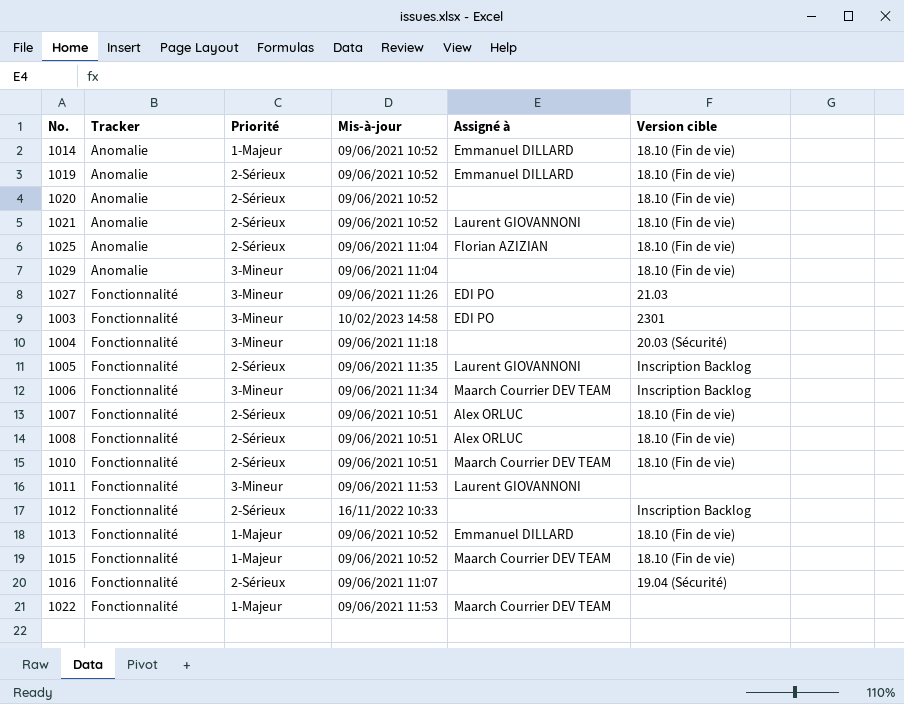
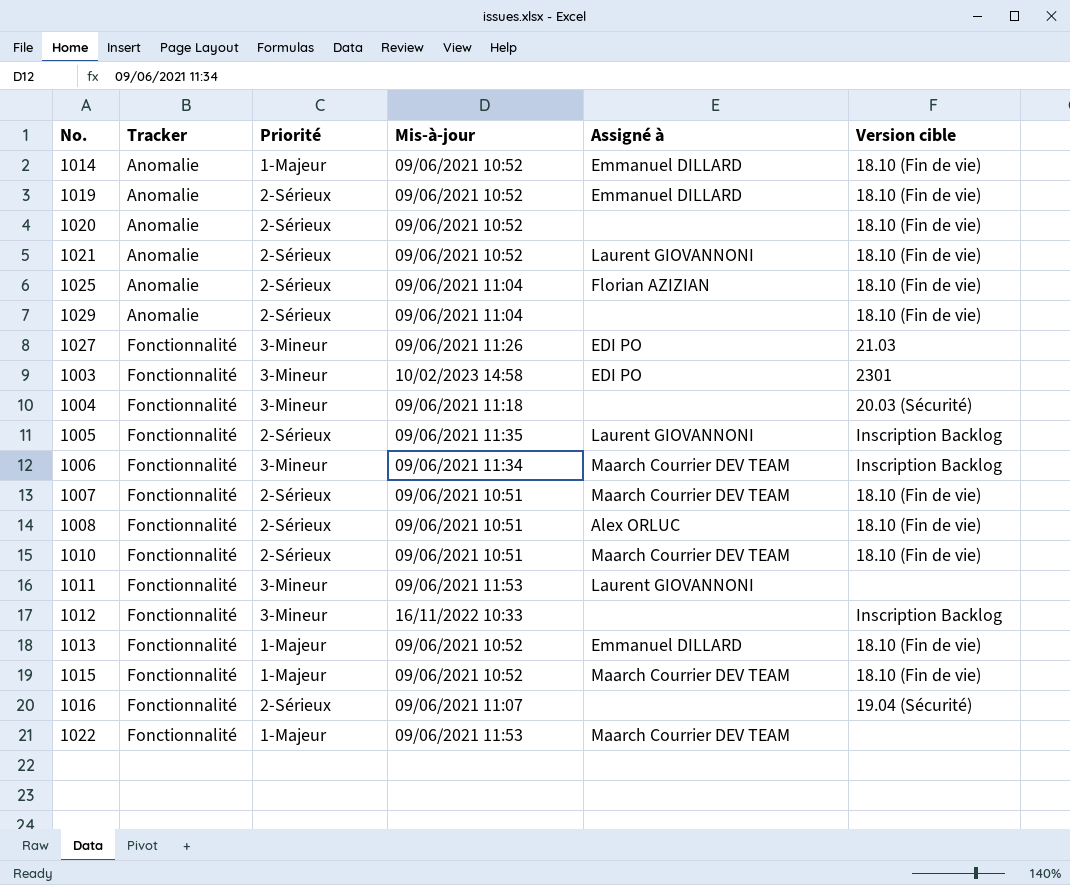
1029 | Priorité: 3-Mineur -> 2-Sérieux
1007 | Assigné à: Alex ORLUC -> Maarch Courrier DEV TEAM
1012 | Priorité: 2-Sérieux -> 3-Mineur

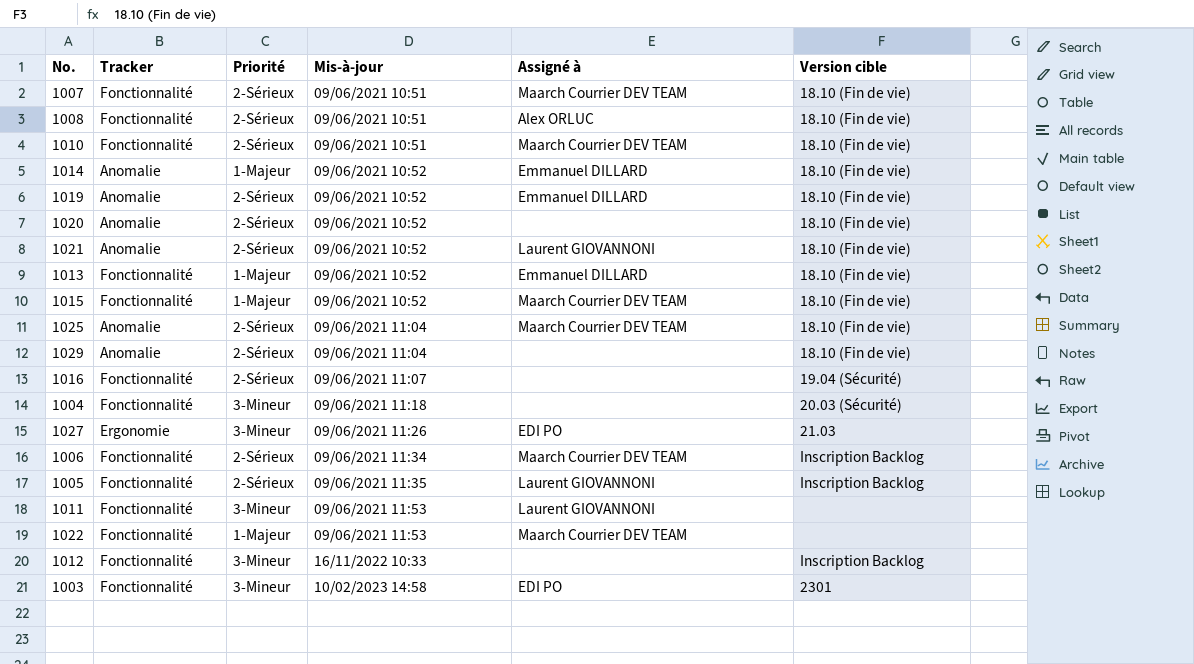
row order: Tracker ascending -> Mis-à-jour ascending
1025 | Assigné à: Florian AZIZIAN -> Maarch Courrier DEV TEAM
1027 | Tracker: Fonctionnalité -> Ergonomie
1006 | Priorité: 3-Mineur -> 2-Sérieux

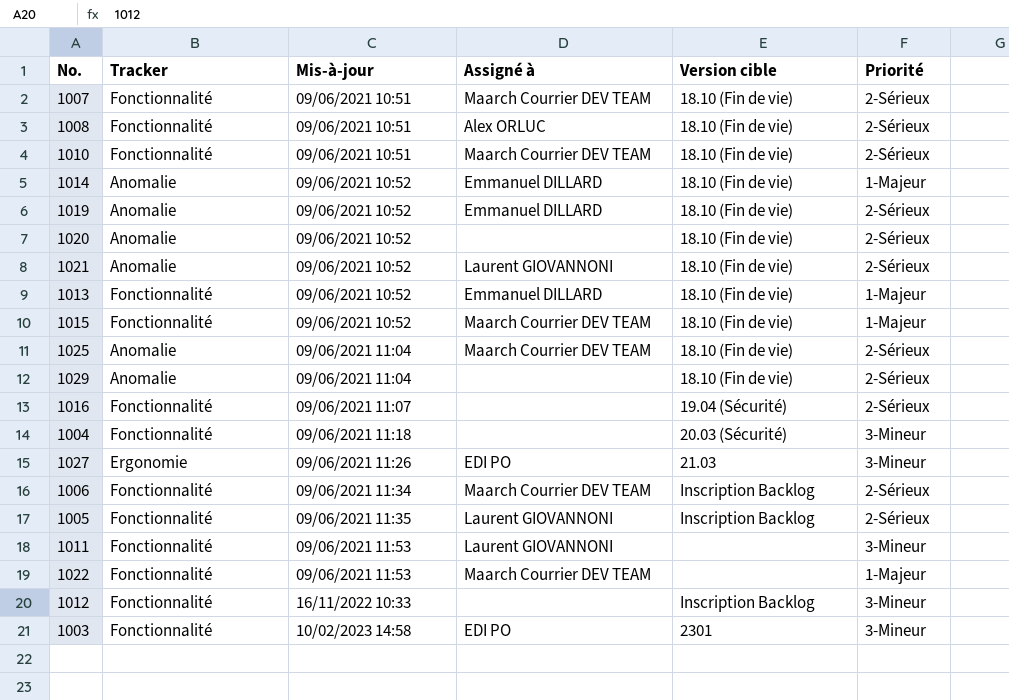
column Priorité | position: 3 -> 6

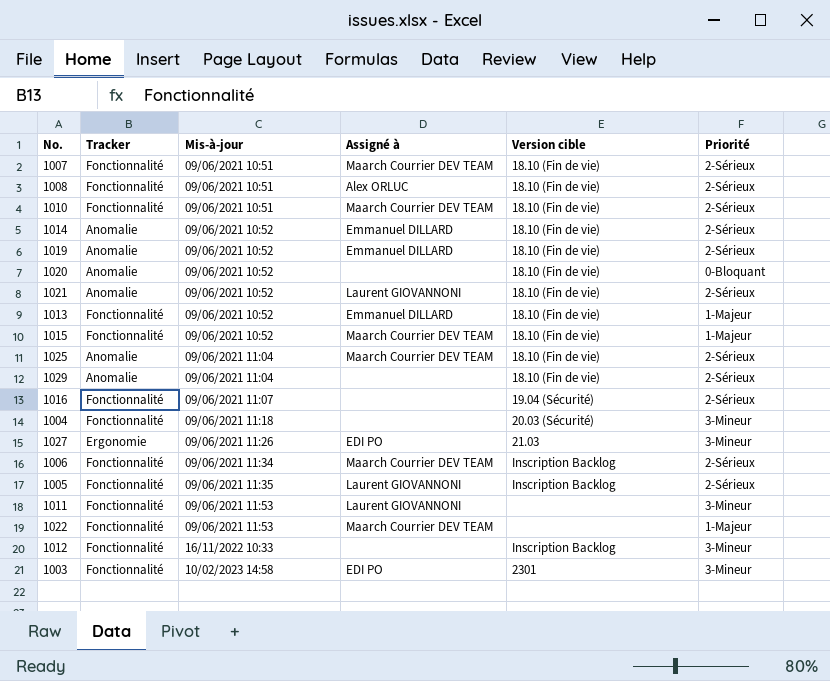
1014 | Priorité: 1-Majeur -> 2-Sérieux
1020 | Priorité: 2-Sérieux -> 0-Bloquant

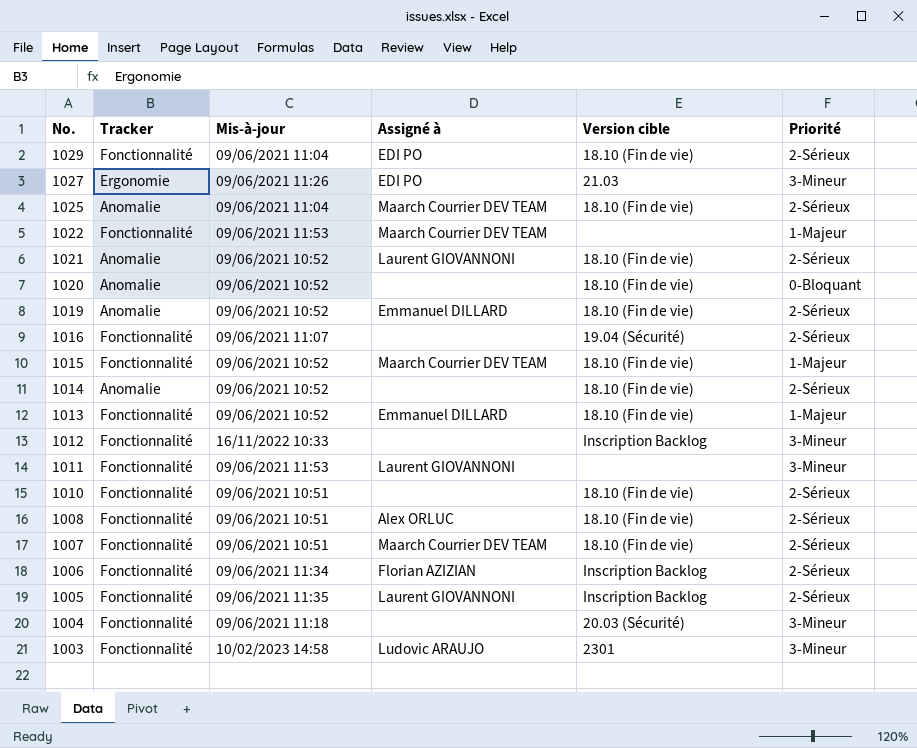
row order: Mis-à-jour ascending -> No. descending
1029 | Tracker: Anomalie -> Fonctionnalité
1029 | Assigné à: none -> EDI PO
1014 | Assigné à: Emmanuel DILLARD -> none
1010 | Assigné à: Maarch Courrier DEV TEAM -> none
1006 | Assigné à: Maarch Courrier DEV TEAM -> Florian AZIZIAN
1003 | Assigné à: EDI PO -> Ludovic ARAUJO

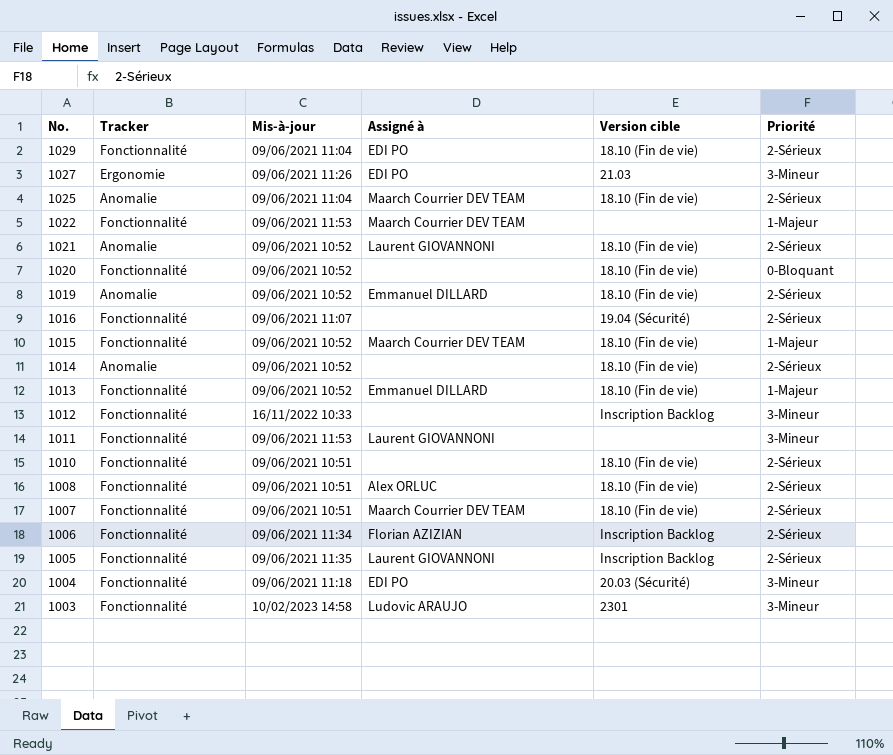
1020 | Tracker: Anomalie -> Fonctionnalité
1004 | Assigné à: none -> EDI PO

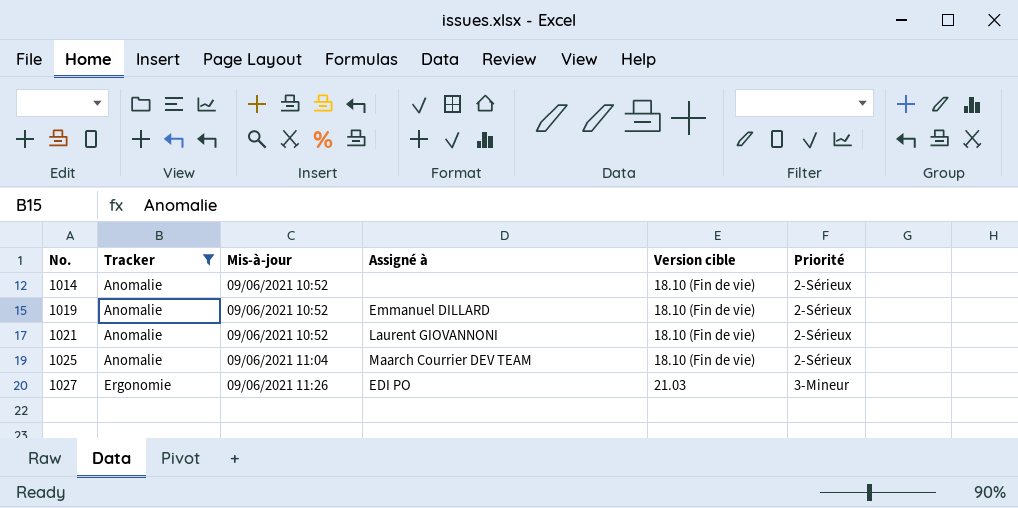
filter: none -> Tracker != Fonctionnalité
row order: No. descending -> No. ascending

